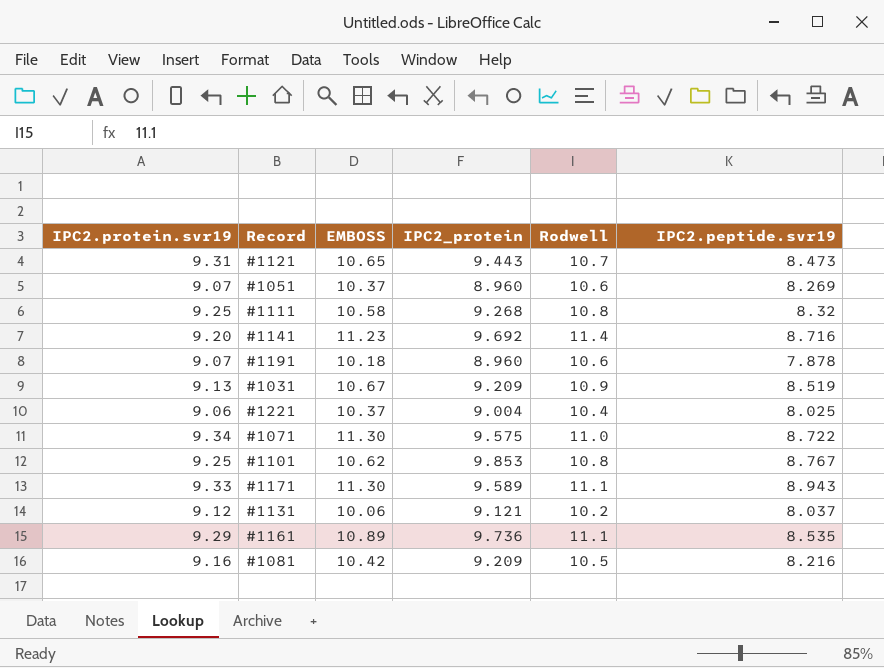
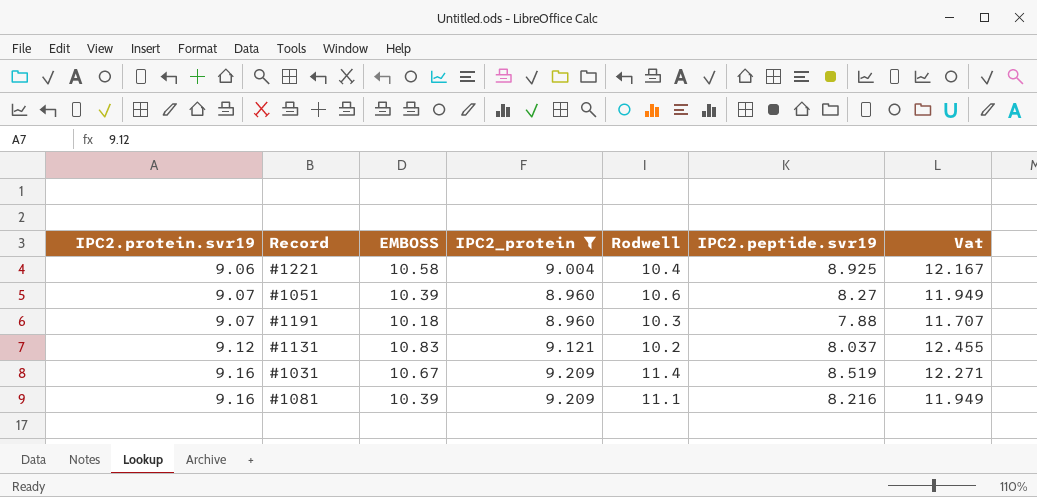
filter: none -> IPC2_protein <= 9.209
row order: none -> IPC2.protein.svr19 ascending
column Vat | formula: none -> [EMBOSS] * 1.15
#1221 | EMBOSS: 10.37 -> 10.58
#1221 | IPC2.peptide.svr19: 8.025 -> 8.925
#1051 | EMBOSS: 10.37 -> 10.39
#1051 | IPC2.peptide.svr19: 8.269 -> 8.27
#1191 | Rodwell: 10.6 -> 10.3
#1191 | IPC2.peptide.svr19: 7.878 -> 7.88
#1131 | EMBOSS: 10.06 -> 10.83
#1031 | IPC2.protein.svr19: 9.13 -> 9.16
#1031 | Rodwell: 10.9 -> 11.4
#1081 | EMBOSS: 10.42 -> 10.39
#1081 | Rodwell: 10.5 -> 11.1

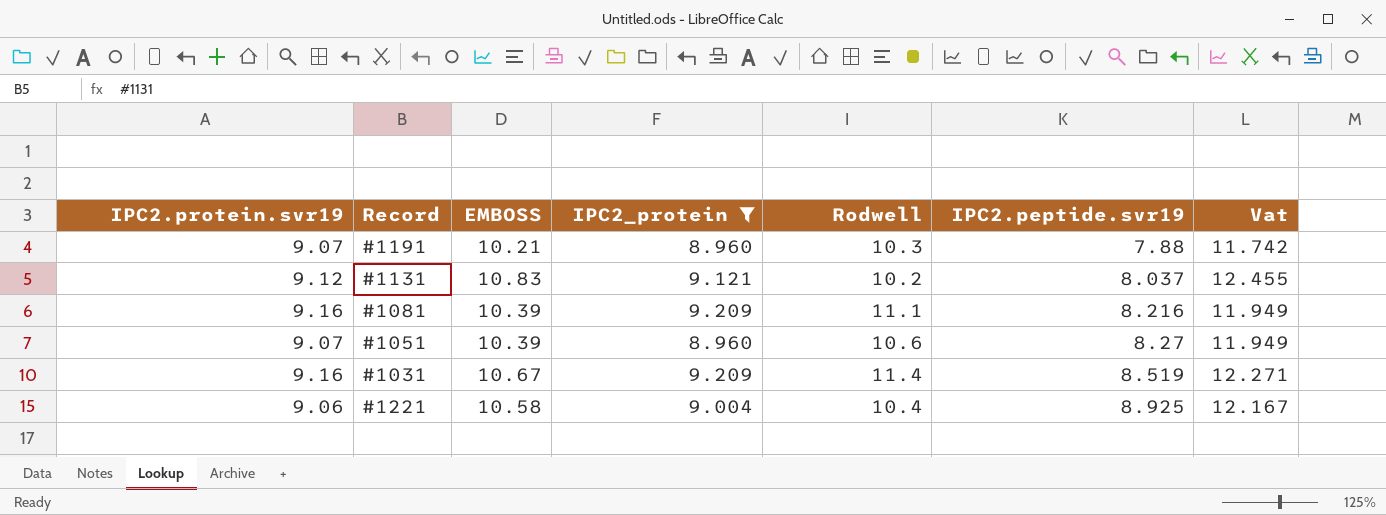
row order: IPC2.protein.svr19 ascending -> IPC2.peptide.svr19 ascending
#1191 | EMBOSS: 10.18 -> 10.21
#1191 | Vat: 11.707 -> 11.742

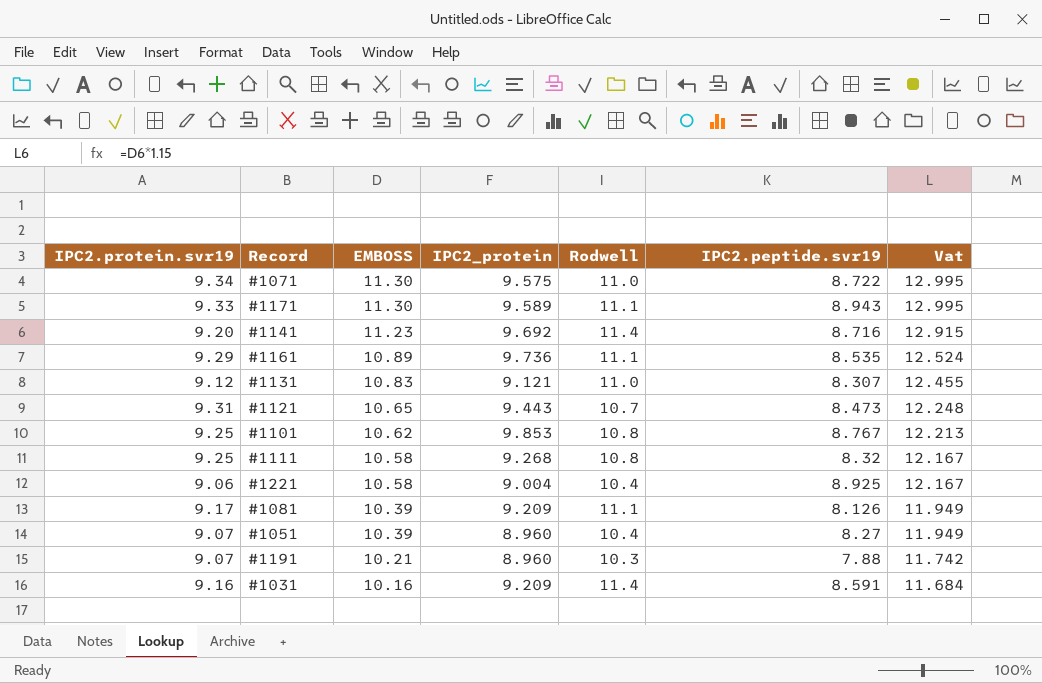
filter: IPC2_protein <= 9.209 -> none
row order: IPC2.peptide.svr19 ascending -> EMBOSS descending
#1131 | Rodwell: 10.2 -> 11.0
#1131 | IPC2.peptide.svr19: 8.037 -> 8.307
#1081 | IPC2.protein.svr19: 9.16 -> 9.17
#1081 | IPC2.peptide.svr19: 8.216 -> 8.126
#1051 | Rodwell: 10.6 -> 10.4
#1031 | EMBOSS: 10.67 -> 10.16
#1031 | IPC2.peptide.svr19: 8.519 -> 8.591
#1031 | Vat: 12.271 -> 11.684

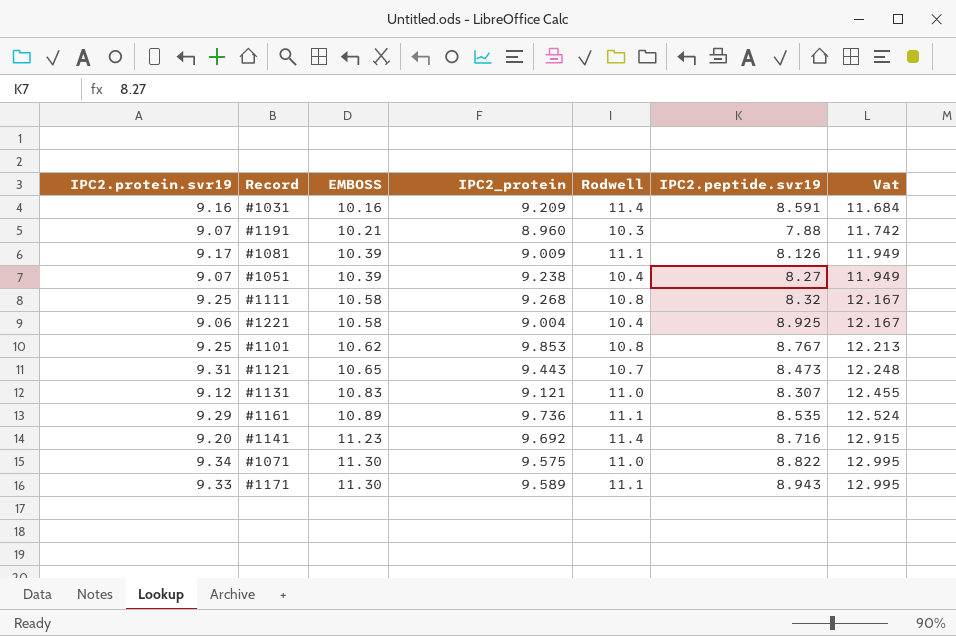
row order: EMBOSS descending -> EMBOSS ascending
#1081 | IPC2_protein: 9.209 -> 9.009
#1051 | IPC2_protein: 8.960 -> 9.238
#1071 | IPC2.peptide.svr19: 8.722 -> 8.822

